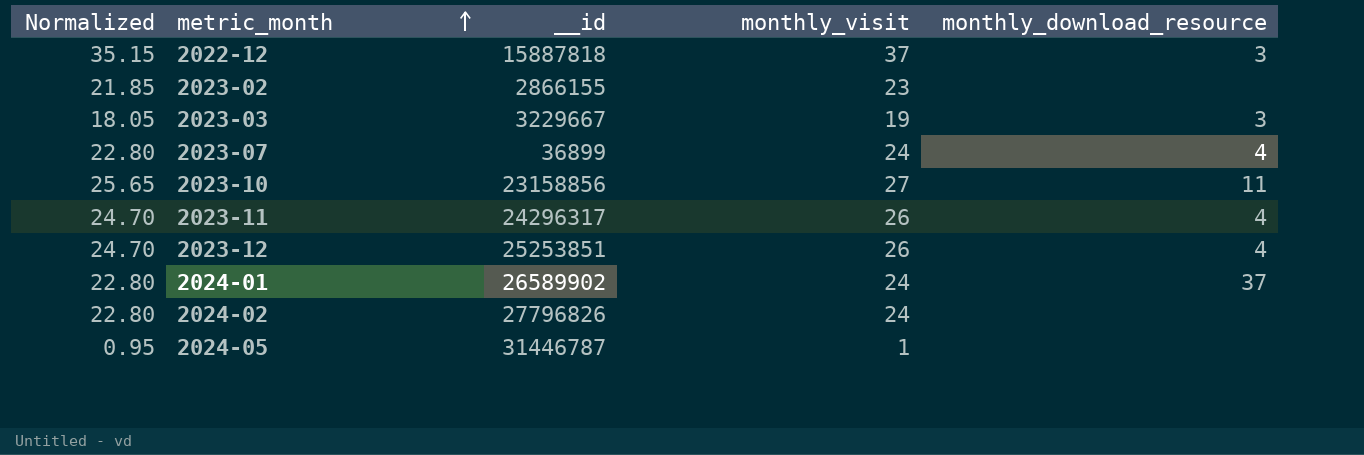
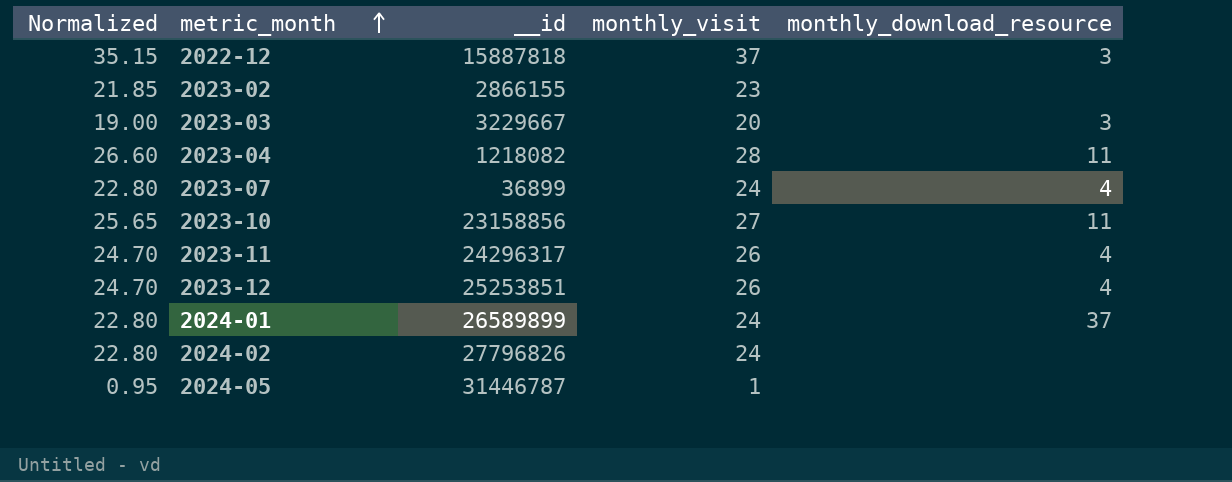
2023-03 | Normalized: 18.05 -> 19.00
2023-03 | monthly_visit: 19 -> 20
row 2023-04: none -> 26.60 | 1218082 | 28 | 11
2024-01 | __id: 26589902 -> 26589899

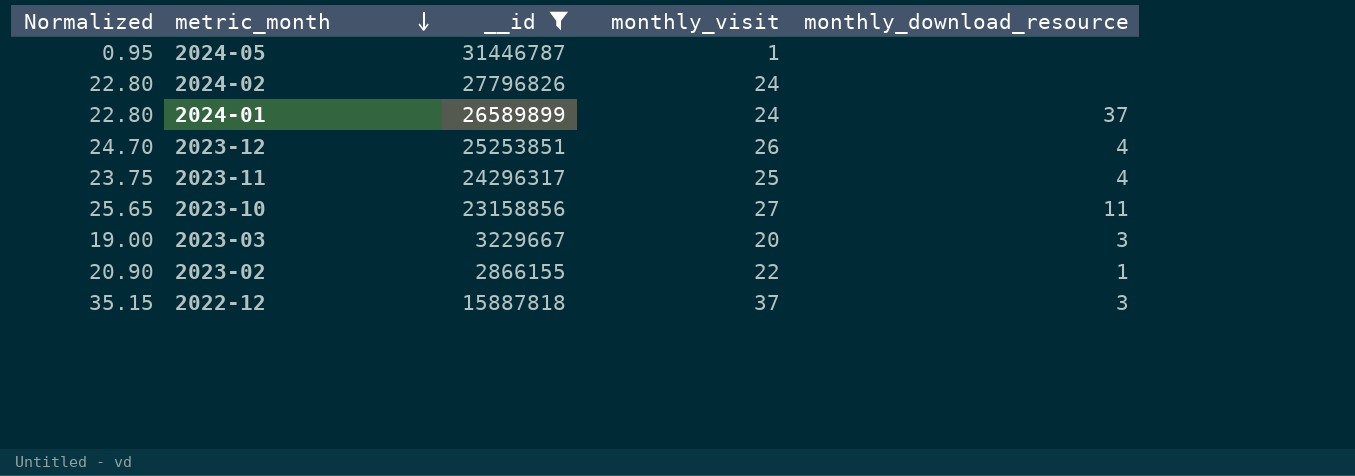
filter: none -> __id >= 2866155
row order: metric_month ascending -> metric_month descending
2023-11 | Normalized: 24.70 -> 23.75
2023-11 | monthly_visit: 26 -> 25
2023-02 | Normalized: 21.85 -> 20.90
2023-02 | monthly_visit: 23 -> 22
2023-02 | monthly_download_resource: none -> 1

